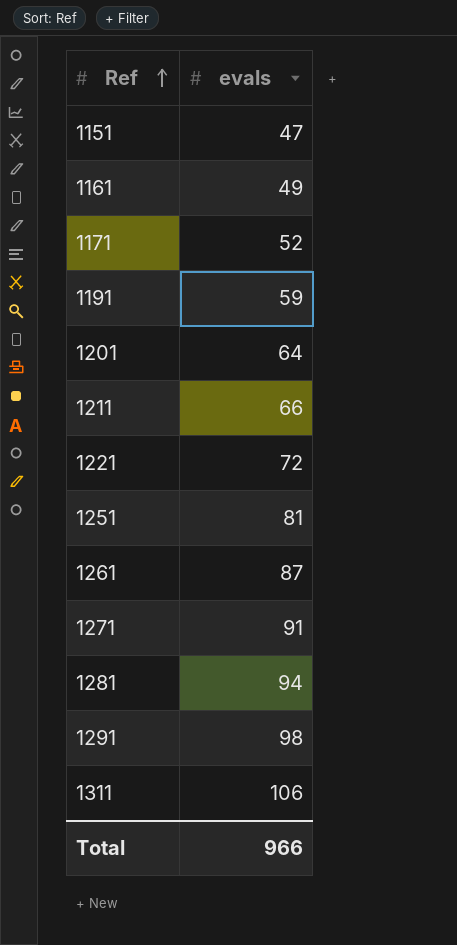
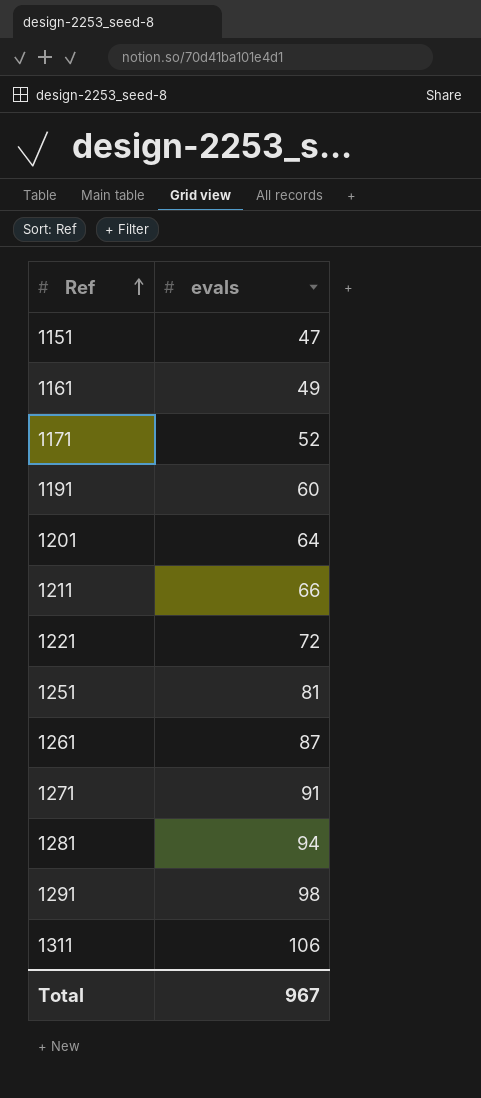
1191 | evals: 59 -> 60
Total | evals: 966 -> 967

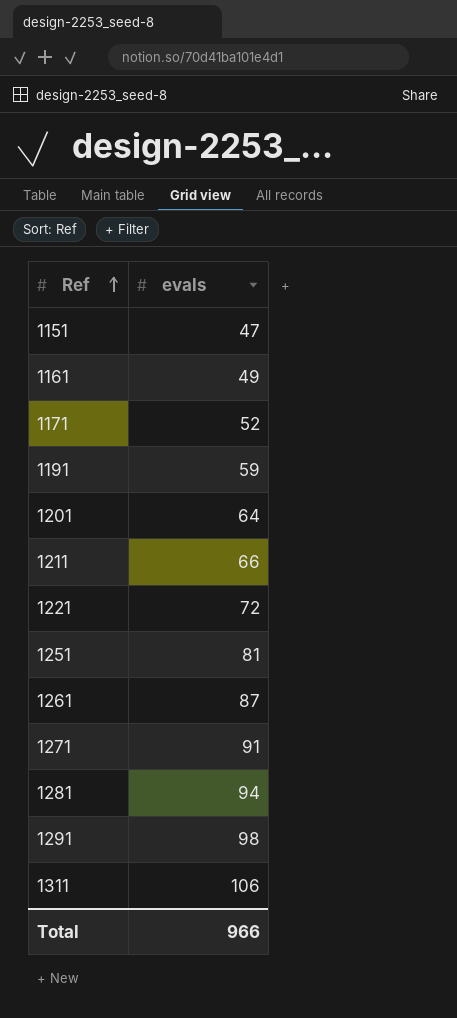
1191 | evals: 60 -> 59
Total | evals: 967 -> 966

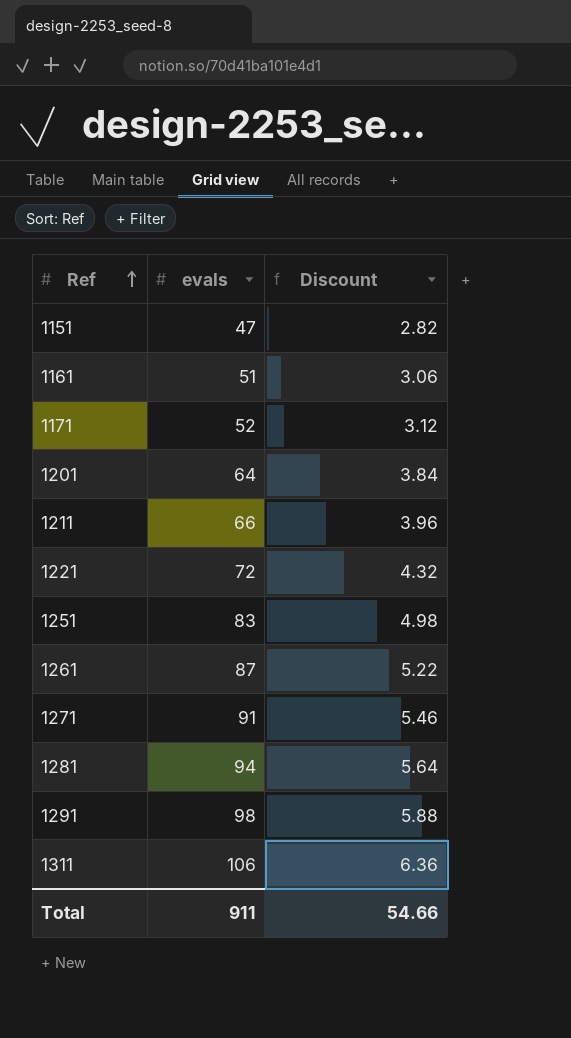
column Discount | formula: none -> [evals] * 0.06
row 1191: 59 -> none
1161 | evals: 49 -> 51
1251 | evals: 81 -> 83
Total | evals: 966 -> 911

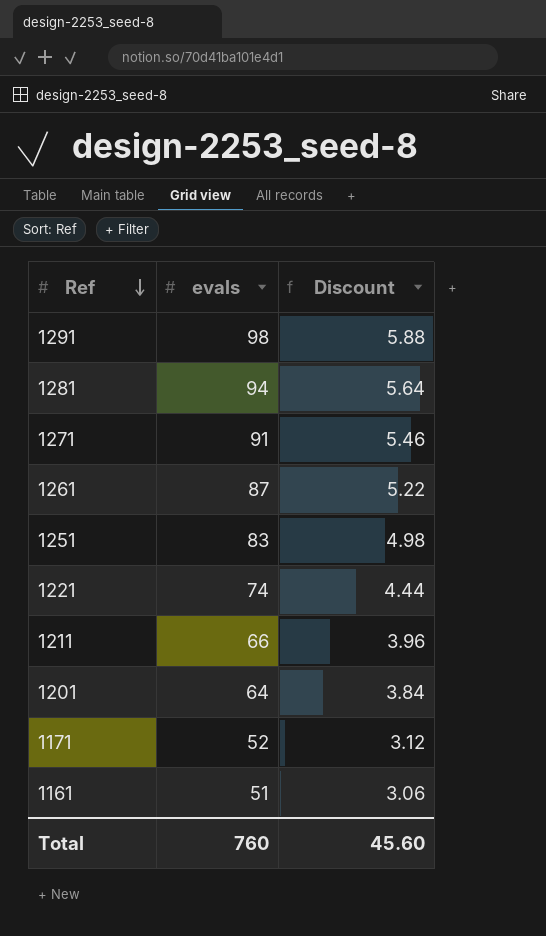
row order: Ref ascending -> Ref descending
row 1151: 47 | 2.82 -> none
row 1311: 106 | 6.36 -> none
1221 | evals: 72 -> 74
1221 | Discount: 4.32 -> 4.44
Total | evals: 911 -> 760
Total | Discount: 54.66 -> 45.60

